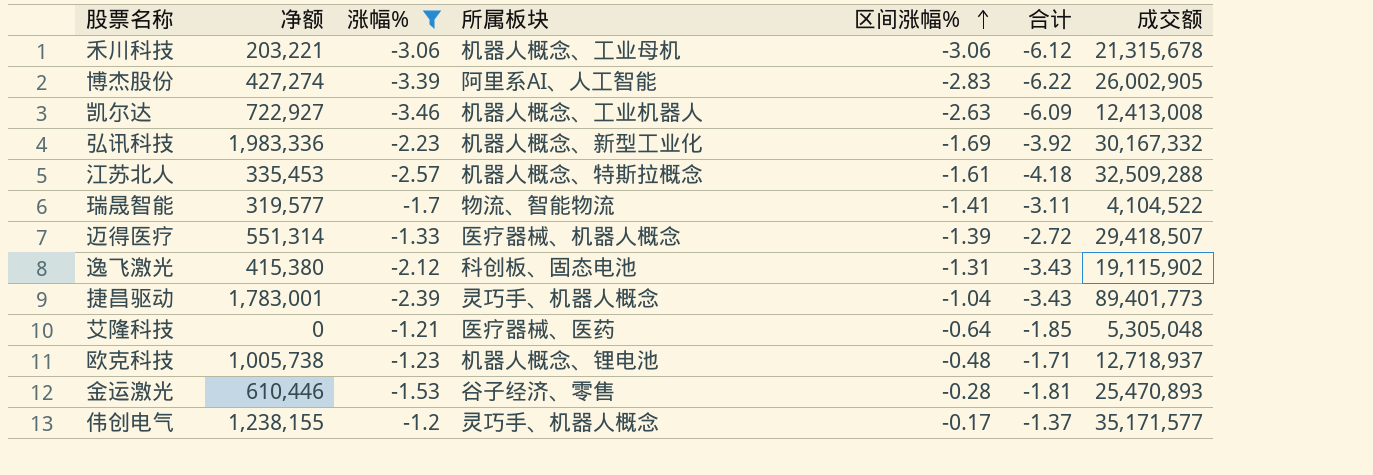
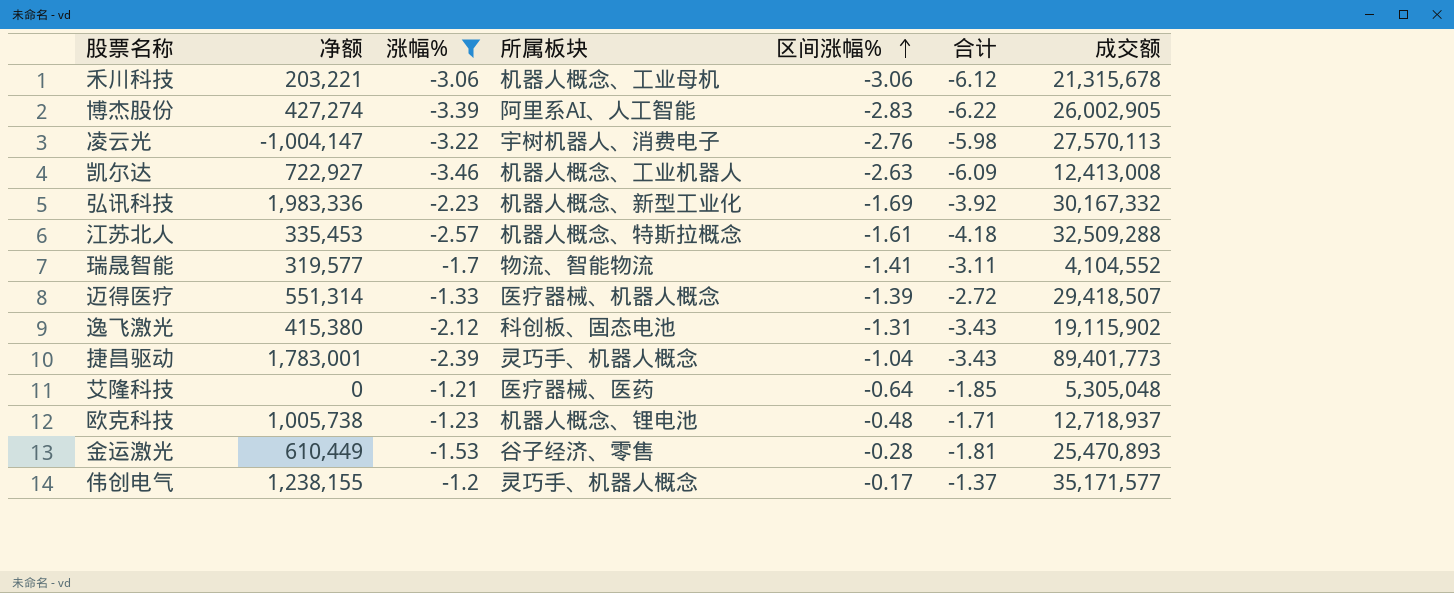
row 凌云光: none -> -1,004,147 | -3.22 | 宇树机器人、消费电子 | -2.76 | -5.98 | 27,570,113
瑞晟智能 | 成交额: 4,104,522 -> 4,104,552
金运激光 | 净额: 610,446 -> 610,449

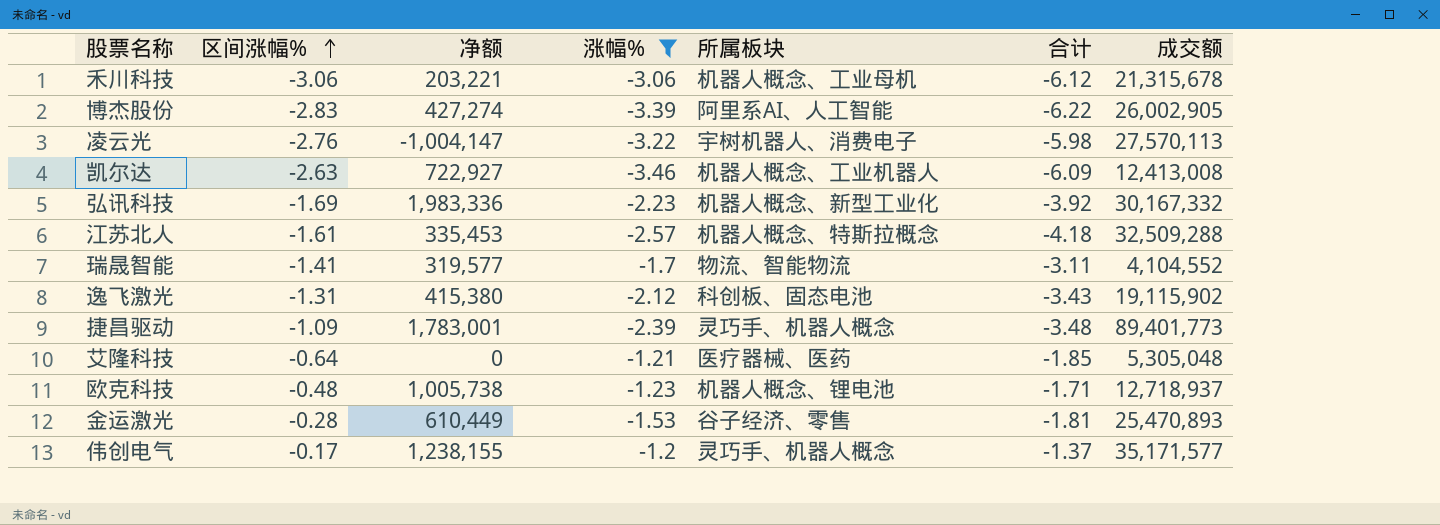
column 区间涨幅% | position: 5 -> 2
row 迈得医疗: 551,314 | -1.33 | 医疗器械、机器人概念 | -1.39 | -2.72 | 29,418,507 -> none
捷昌驱动 | 区间涨幅%: -1.04 -> -1.09
捷昌驱动 | 合计: -3.43 -> -3.48

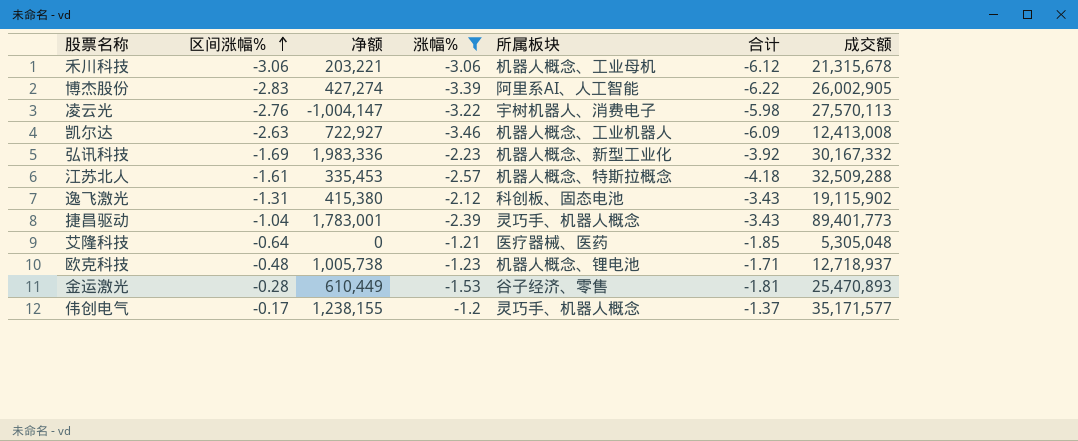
row 瑞晟智能: -1.41 | 319,577 | -1.7 | 物流、智能物流 | -3.11 | 4,104,552 -> none
捷昌驱动 | 区间涨幅%: -1.09 -> -1.04
捷昌驱动 | 合计: -3.48 -> -3.43

